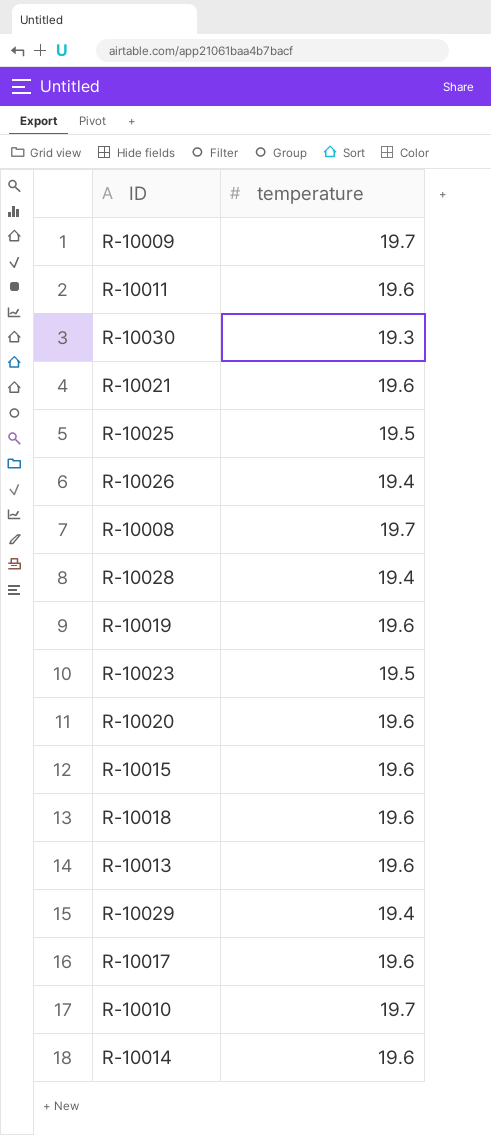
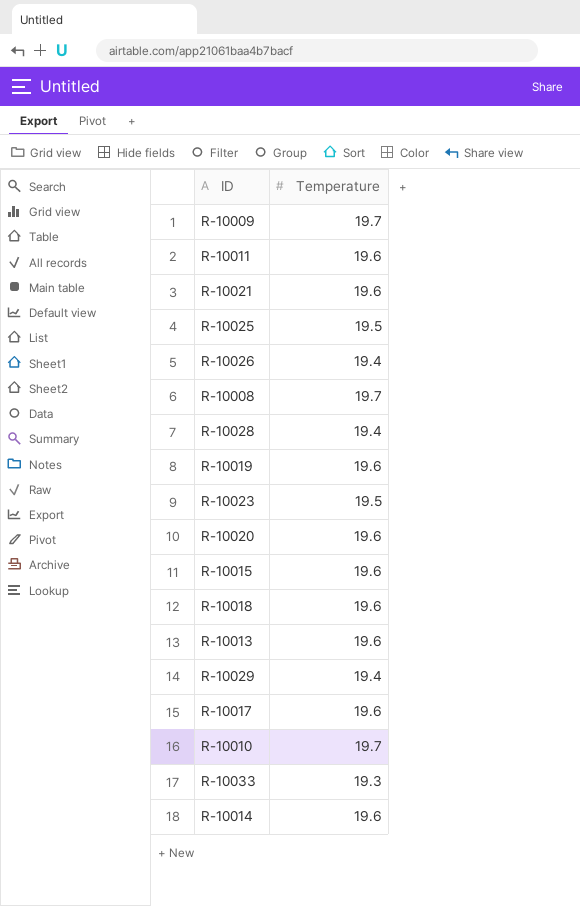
column name: temperature -> Temperature
row R-10030: 19.3 -> none
row R-10033: none -> 19.3

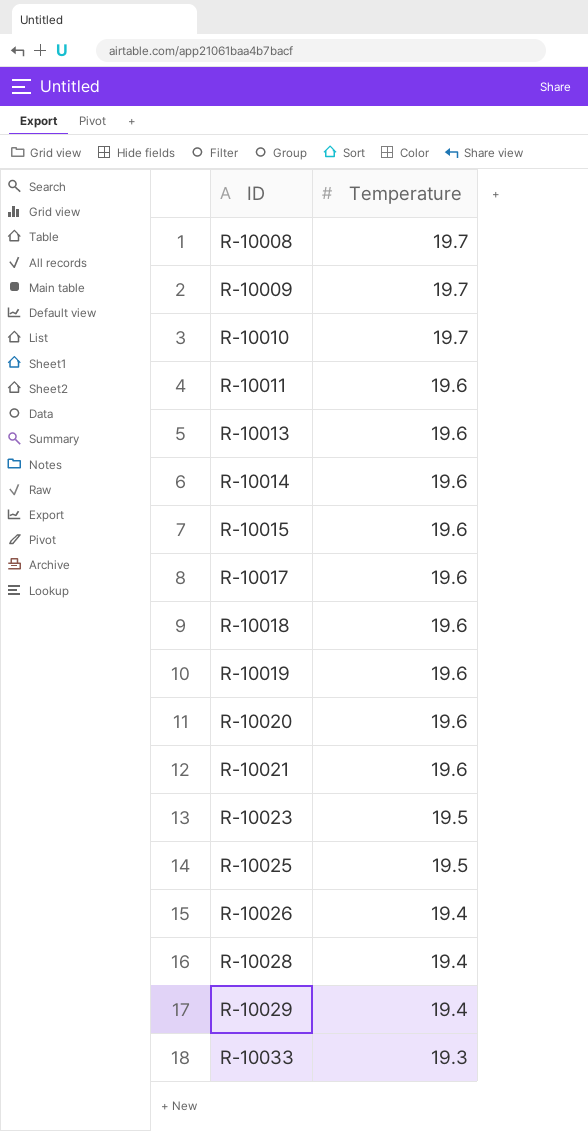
row order: none -> ID ascending

